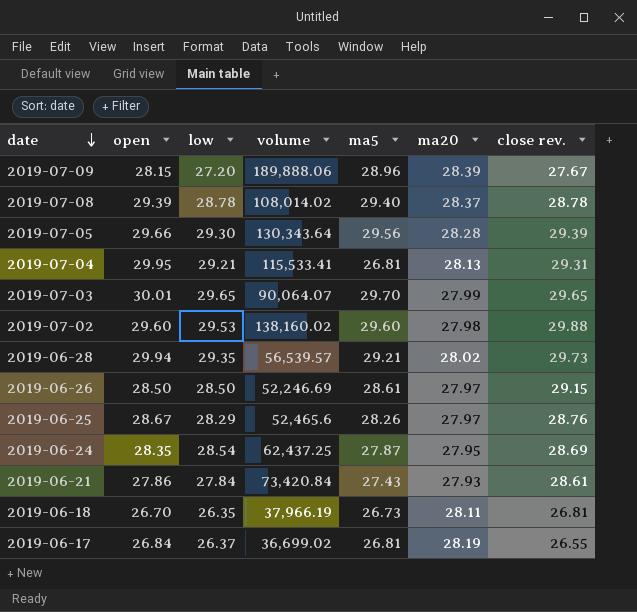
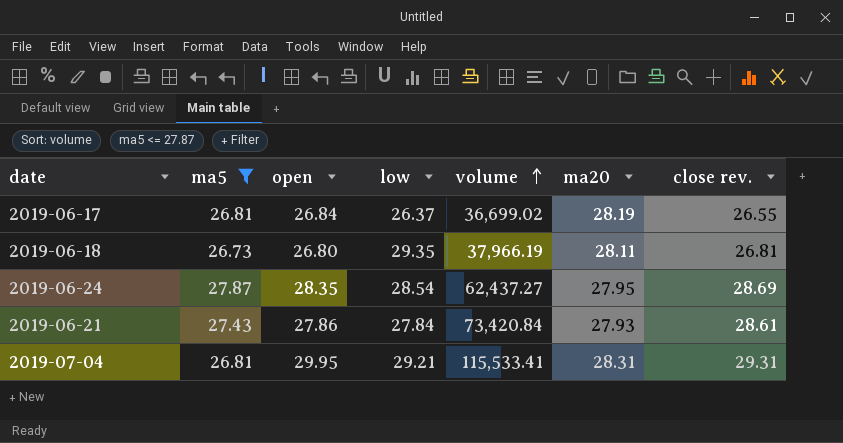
filter: none -> ma5 <= 27.87
row order: date descending -> volume ascending
column ma5 | position: 5 -> 2
2019-06-18 | open: 26.70 -> 26.80
2019-06-18 | low: 26.35 -> 29.35
2019-06-24 | volume: 62,437.25 -> 62,437.27
2019-07-04 | ma20: 28.13 -> 28.31

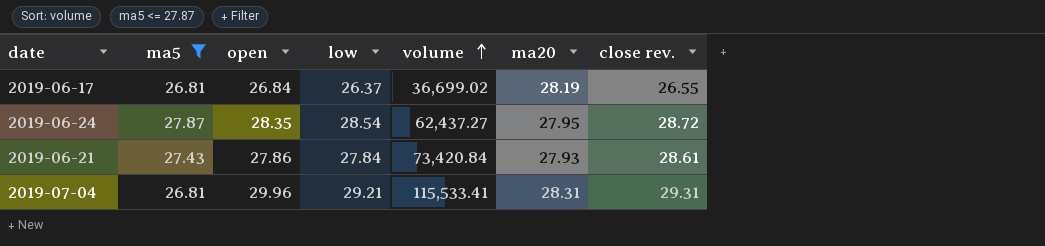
row 2019-06-18: 26.73 | 26.80 | 29.35 | 37,966.19 | 28.11 | 26.81 -> none
2019-06-24 | close rev.: 28.69 -> 28.72
2019-07-04 | open: 29.95 -> 29.96

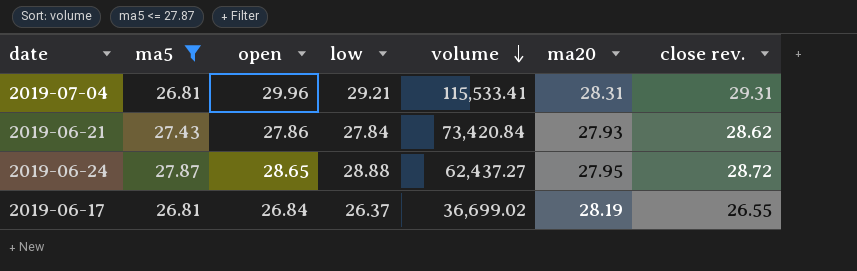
row order: volume ascending -> volume descending
2019-06-21 | close rev.: 28.61 -> 28.62
2019-06-24 | open: 28.35 -> 28.65
2019-06-24 | low: 28.54 -> 28.88

